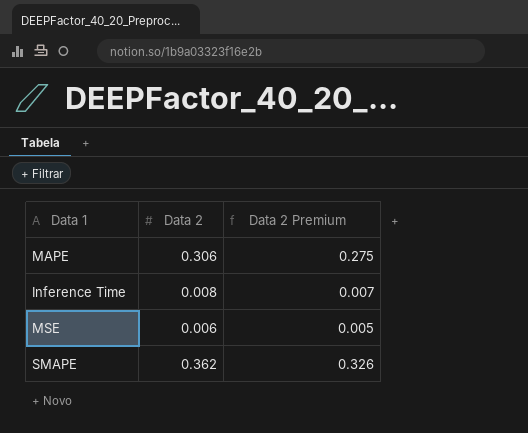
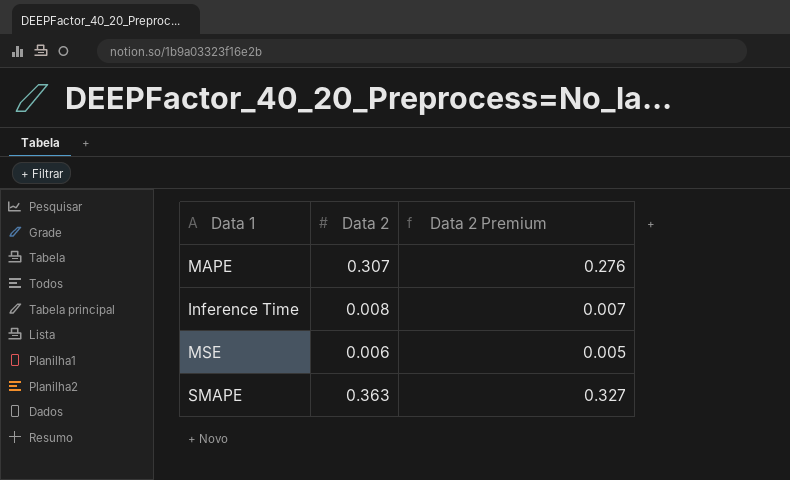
MAPE | Data 2: 0.306 -> 0.307
MAPE | Data 2 Premium: 0.275 -> 0.276
SMAPE | Data 2: 0.362 -> 0.363
SMAPE | Data 2 Premium: 0.326 -> 0.327

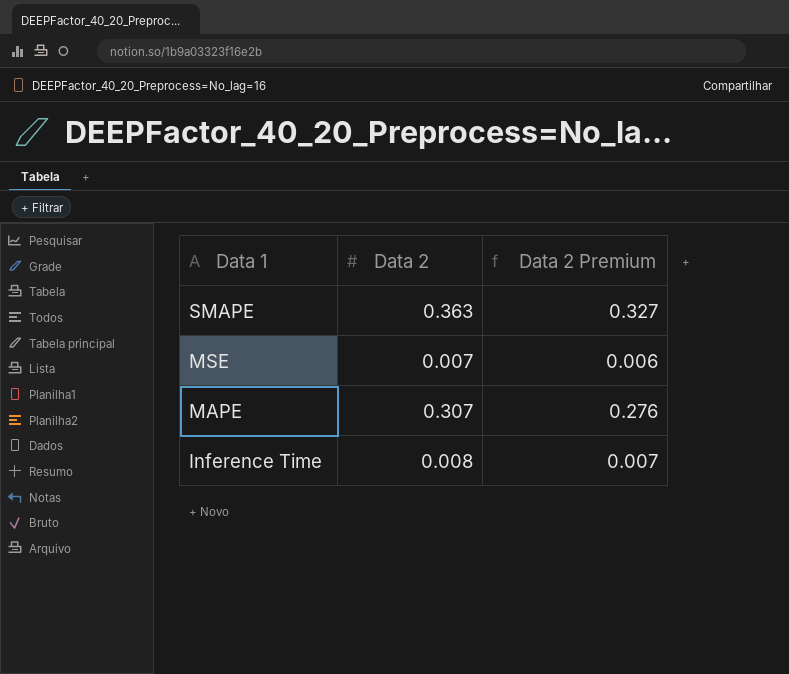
row order: none -> Data 1 descending
MSE | Data 2: 0.006 -> 0.007
MSE | Data 2 Premium: 0.005 -> 0.006

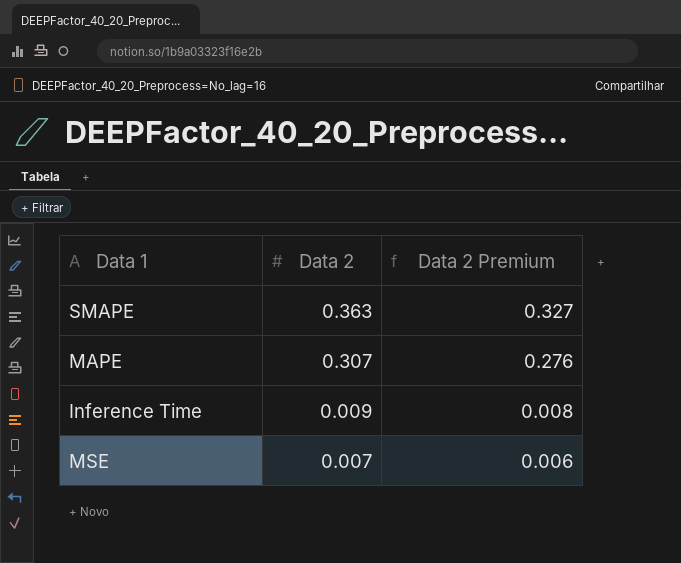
row order: Data 1 descending -> Data 2 descending
Inference Time | Data 2: 0.008 -> 0.009
Inference Time | Data 2 Premium: 0.007 -> 0.008

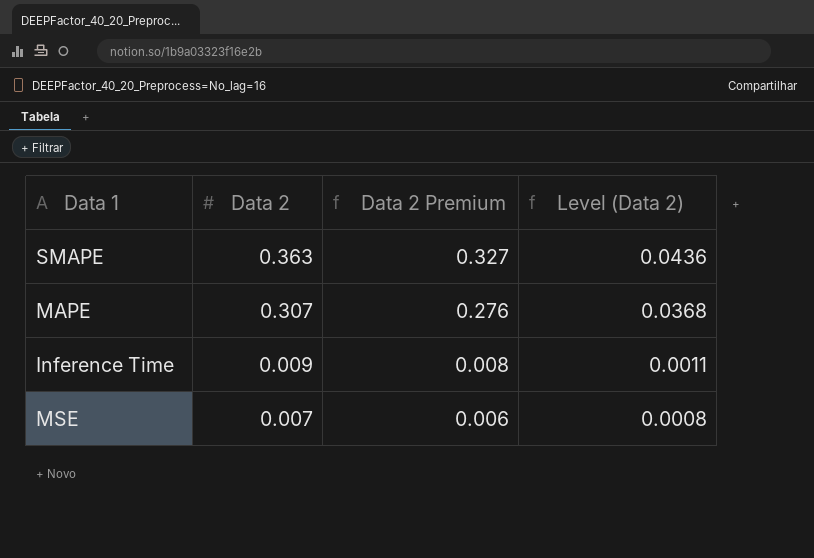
column Level (Data 2) | formula: none -> [Data 2] * 0.12

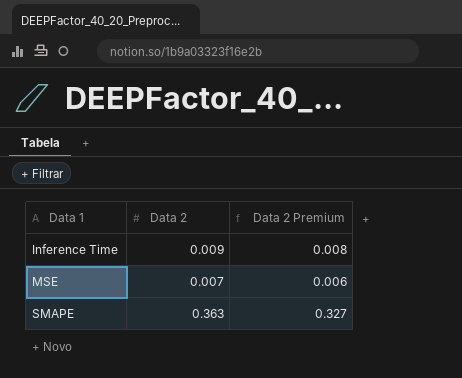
row order: Data 2 descending -> Data 1 ascending
column Level (Data 2) | formula: [Data 2] * 0.12 -> none
row MAPE: 0.307 | 0.276 | 0.0368 -> none

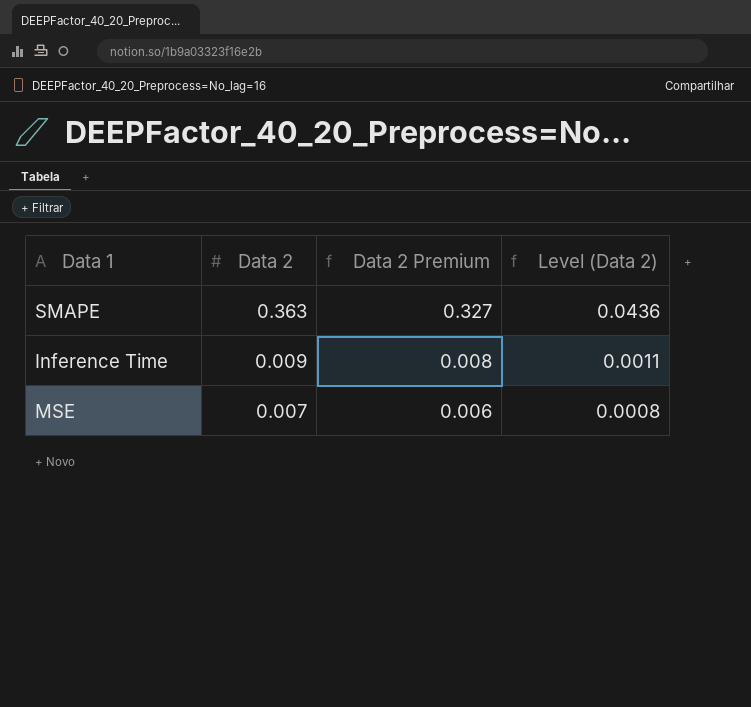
row order: Data 1 ascending -> Data 2 descending
column Level (Data 2) | formula: none -> [Data 2] * 0.12

